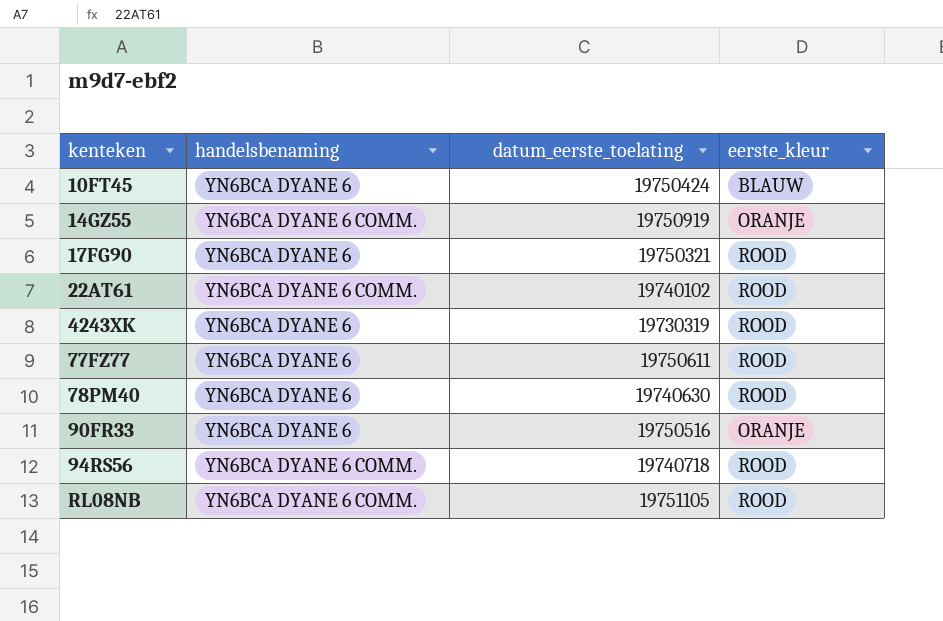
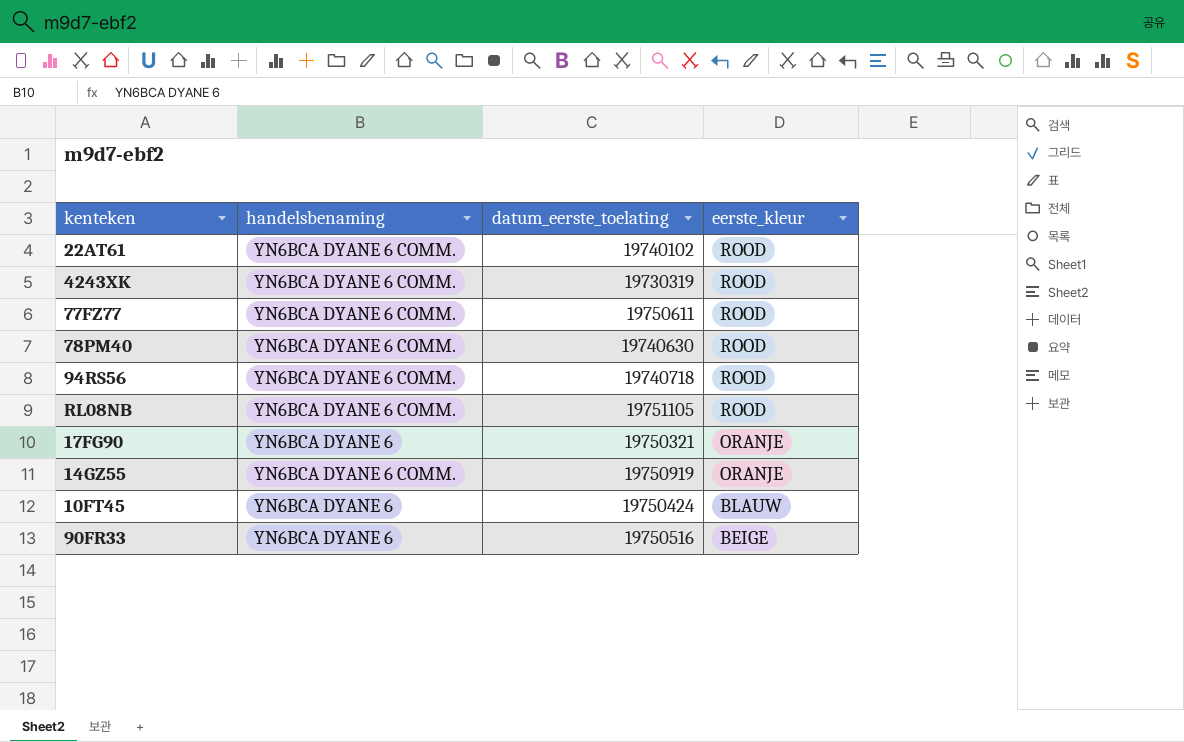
row order: none -> eerste_kleur descending
4243XK | handelsbenaming: YN6BCA DYANE 6 -> YN6BCA DYANE 6 COMM.
77FZ77 | handelsbenaming: YN6BCA DYANE 6 -> YN6BCA DYANE 6 COMM.
78PM40 | handelsbenaming: YN6BCA DYANE 6 -> YN6BCA DYANE 6 COMM.
17FG90 | eerste_kleur: ROOD -> ORANJE
90FR33 | eerste_kleur: ORANJE -> BEIGE

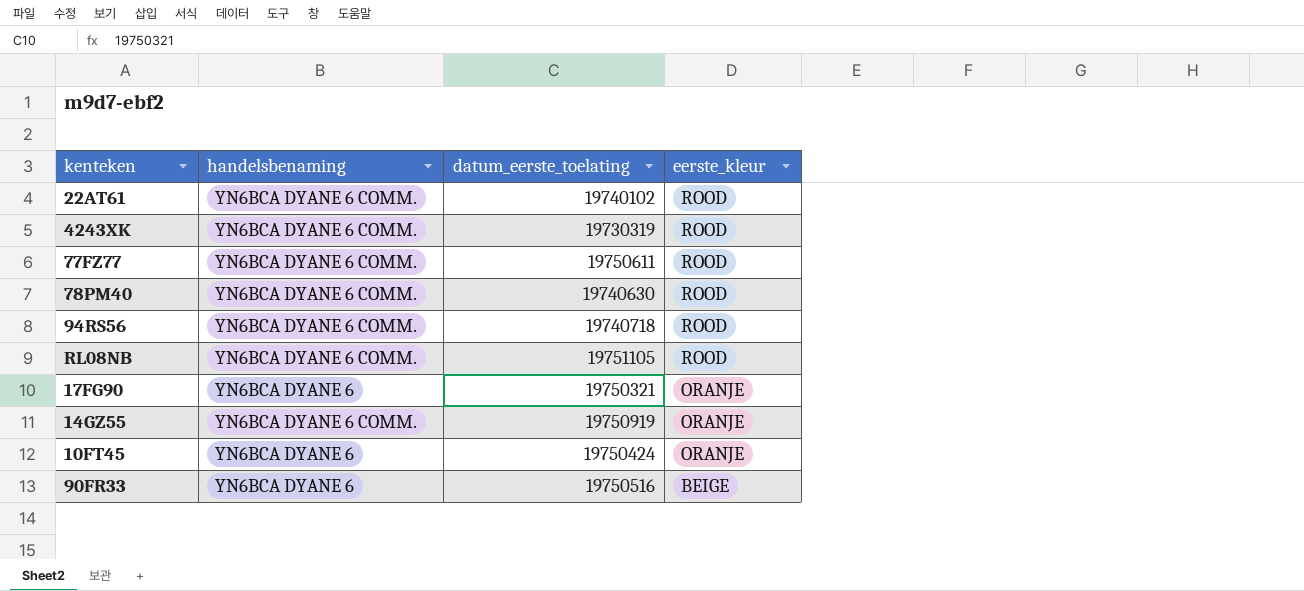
10FT45 | eerste_kleur: BLAUW -> ORANJE

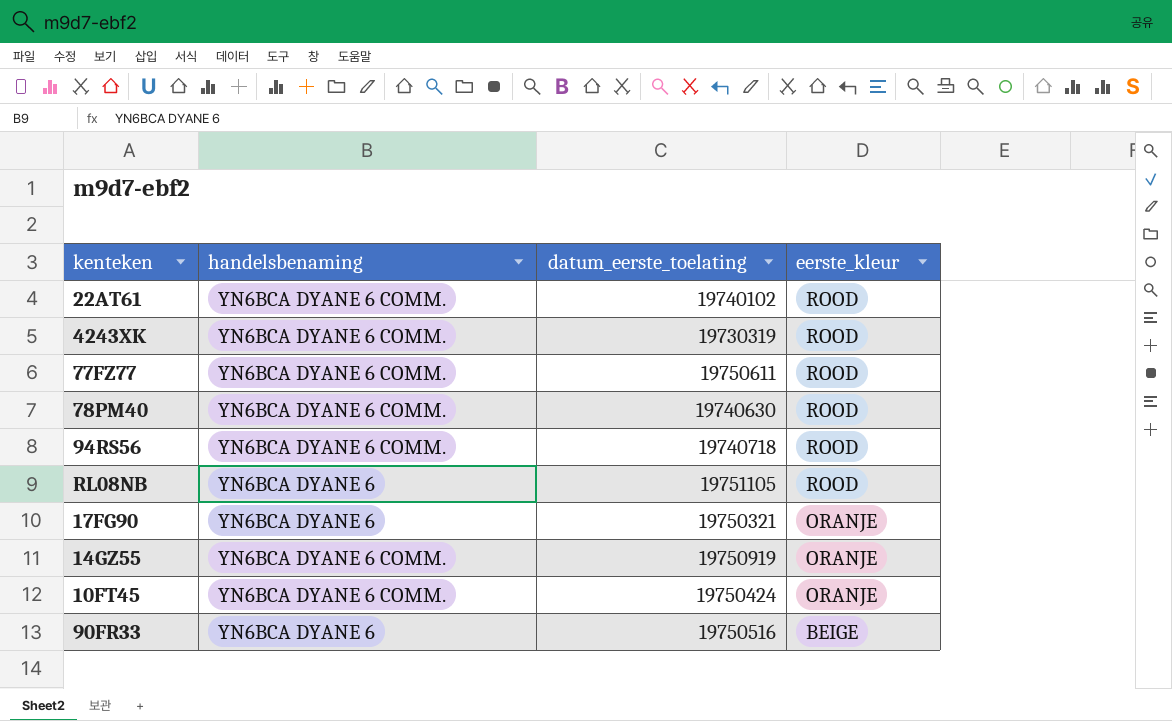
RL08NB | handelsbenaming: YN6BCA DYANE 6 COMM. -> YN6BCA DYANE 6
10FT45 | handelsbenaming: YN6BCA DYANE 6 -> YN6BCA DYANE 6 COMM.

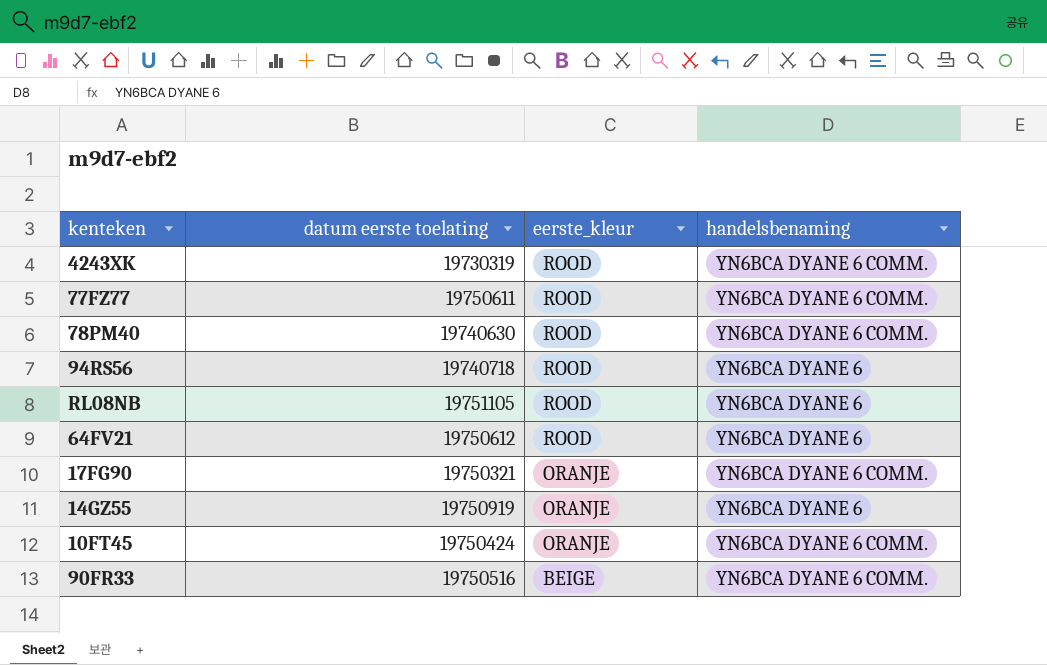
column name: datum_eerste_toelating -> datum eerste toelating
column handelsbenaming | position: 2 -> 4
row 22AT61: YN6BCA DYANE 6 COMM. | 19740102 | ROOD -> none
94RS56 | handelsbenaming: YN6BCA DYANE 6 COMM. -> YN6BCA DYANE 6
row 64FV21: none -> 19750612 | ROOD | YN6BCA DYANE 6
17FG90 | handelsbenaming: YN6BCA DYANE 6 -> YN6BCA DYANE 6 COMM.
14GZ55 | handelsbenaming: YN6BCA DYANE 6 COMM. -> YN6BCA DYANE 6
90FR33 | handelsbenaming: YN6BCA DYANE 6 -> YN6BCA DYANE 6 COMM.

